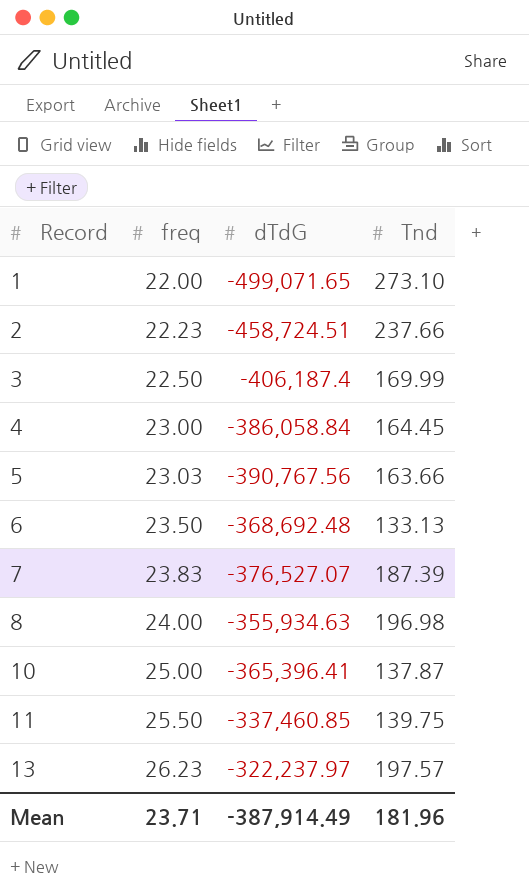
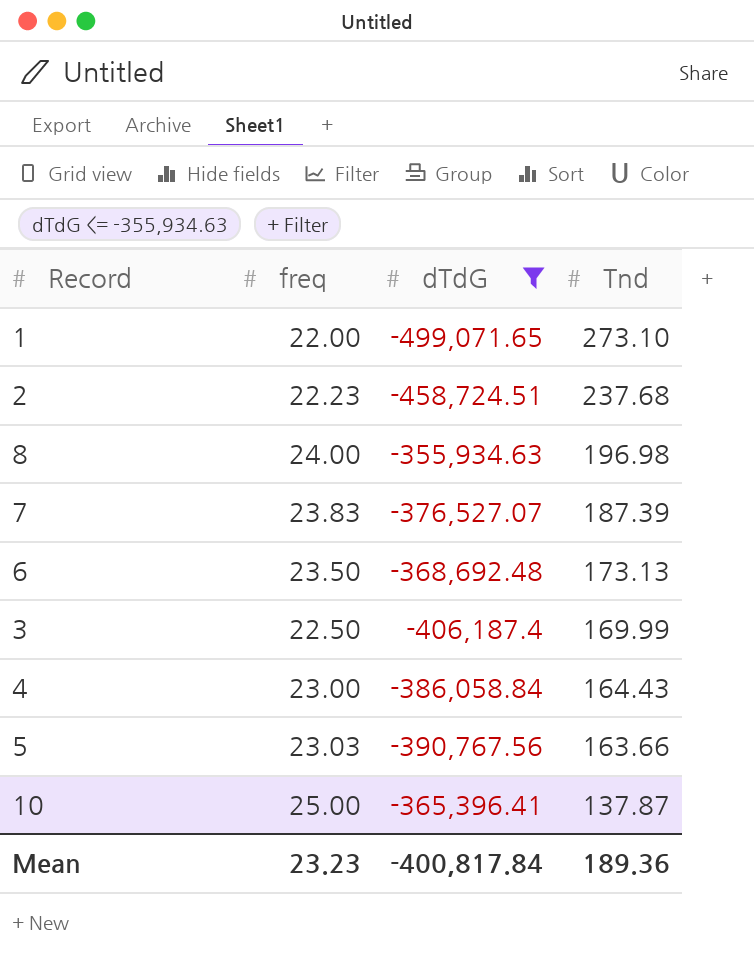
filter: none -> dTdG <= -355,934.63
row order: Record ascending -> Tnd descending
2 | Tnd: 237.66 -> 237.68
6 | Tnd: 133.13 -> 173.13
4 | Tnd: 164.45 -> 164.43
Mean | freq: 23.71 -> 23.23
Mean | dTdG: -387,914.49 -> -400,817.84
Mean | Tnd: 181.96 -> 189.36

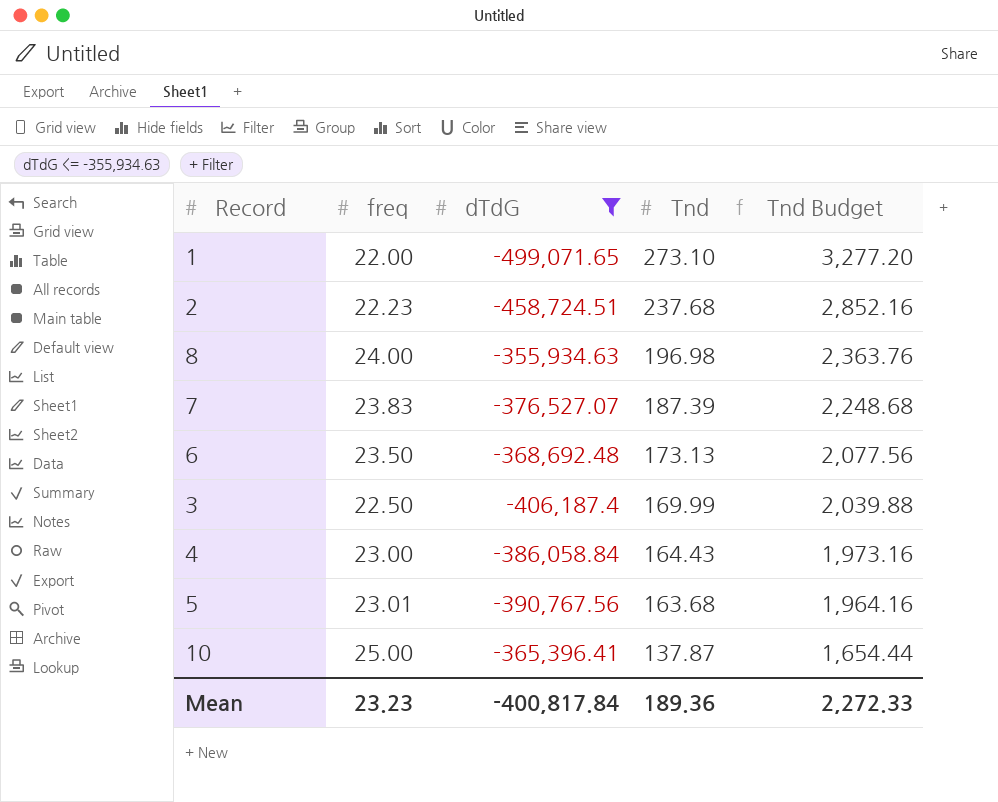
column Tnd Budget | formula: none -> [Tnd] * 12
5 | freq: 23.03 -> 23.01
5 | Tnd: 163.66 -> 163.68

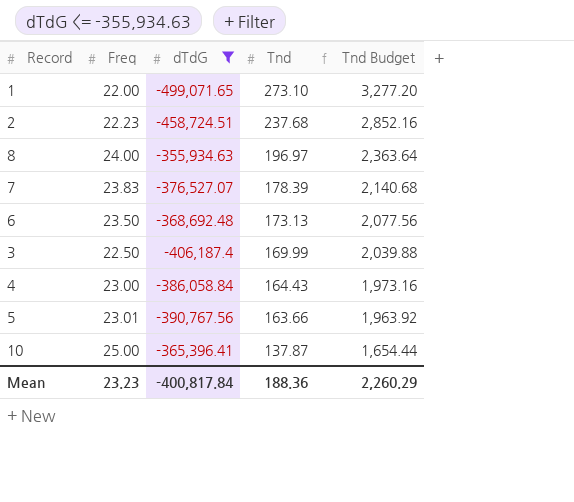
column name: freq -> Freq
8 | Tnd: 196.98 -> 196.97
8 | Tnd Budget: 2,363.76 -> 2,363.64
7 | Tnd: 187.39 -> 178.39
7 | Tnd Budget: 2,248.68 -> 2,140.68
5 | Tnd: 163.68 -> 163.66
5 | Tnd Budget: 1,964.16 -> 1,963.92
Mean | Tnd: 189.36 -> 188.36
Mean | Tnd Budget: 2,272.33 -> 2,260.29

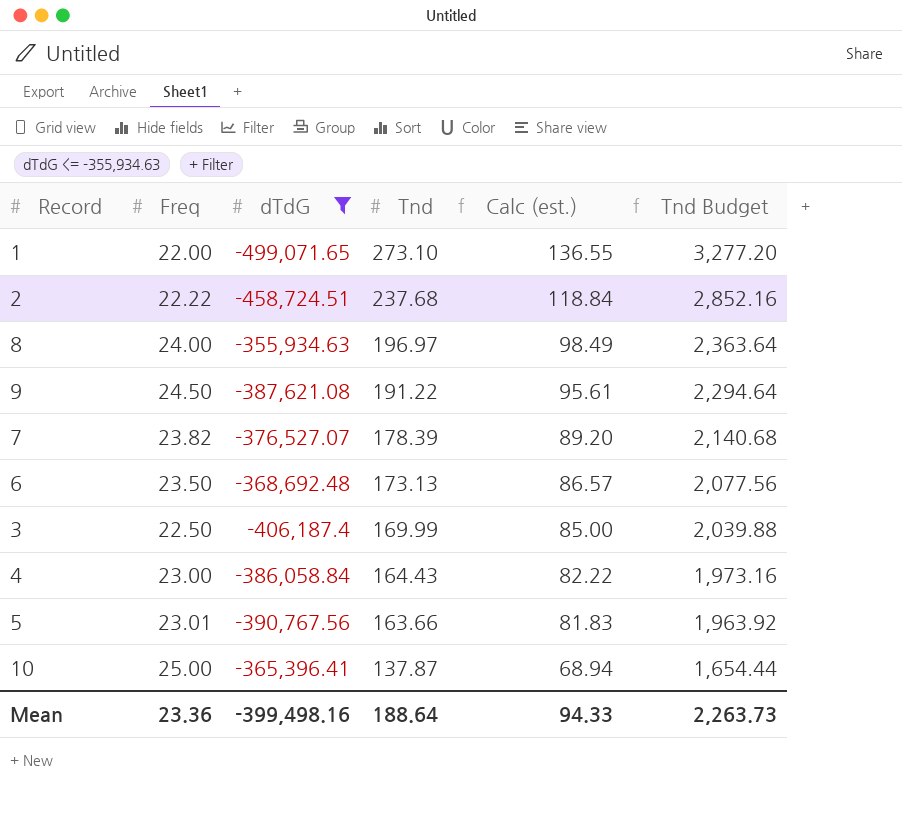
column Calc (est.) | formula: none -> [Tnd] * 0.5
2 | Freq: 22.23 -> 22.22
row 9: none -> 24.50 | -387,621.08 | 191.22 | 95.61 | 2,294.64
7 | Freq: 23.83 -> 23.82
Mean | Freq: 23.23 -> 23.36
Mean | dTdG: -400,817.84 -> -399,498.16
Mean | Tnd: 188.36 -> 188.64
Mean | Tnd Budget: 2,260.29 -> 2,263.73

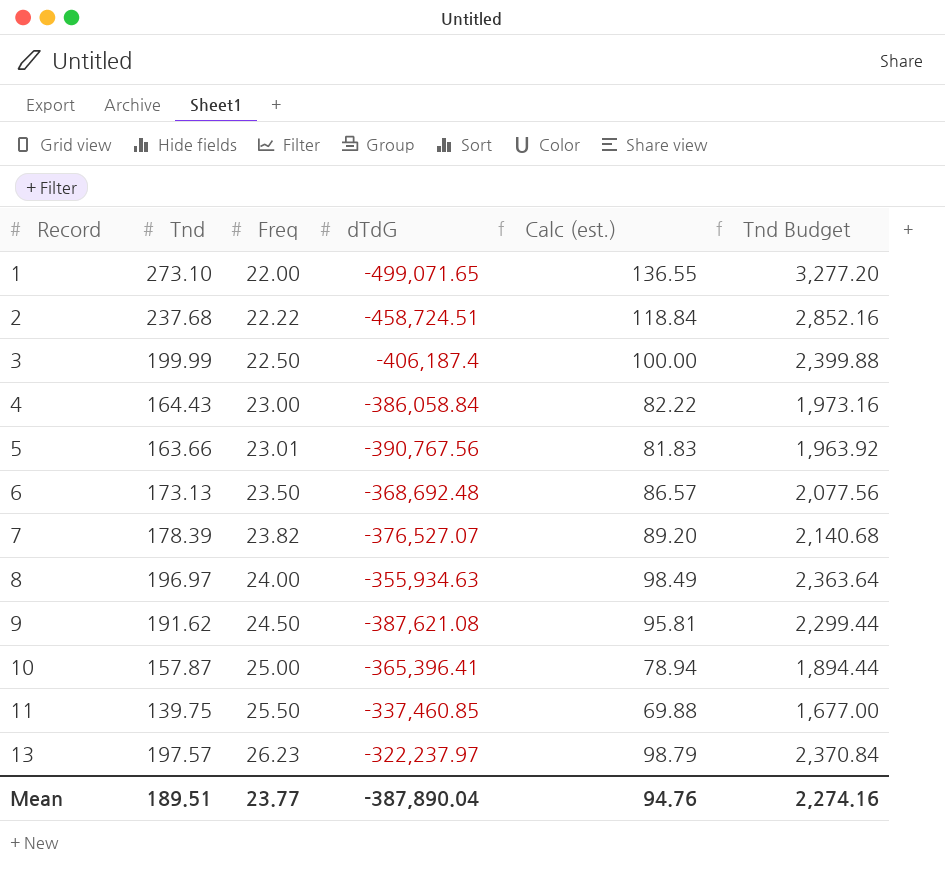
filter: dTdG <= -355,934.63 -> none
row order: Tnd descending -> Record ascending
column Tnd | position: 4 -> 2
3 | Tnd: 169.99 -> 199.99
3 | Calc (est.): 85.00 -> 100.00
3 | Tnd Budget: 2,039.88 -> 2,399.88
9 | Tnd: 191.22 -> 191.62
9 | Calc (est.): 95.61 -> 95.81
9 | Tnd Budget: 2,294.64 -> 2,299.44
10 | Tnd: 137.87 -> 157.87
10 | Calc (est.): 68.94 -> 78.94
10 | Tnd Budget: 1,654.44 -> 1,894.44
Mean | Tnd: 188.64 -> 189.51
Mean | Freq: 23.36 -> 23.77
Mean | dTdG: -399,498.16 -> -387,890.04
Mean | Calc (est.): 94.33 -> 94.76
Mean | Tnd Budget: 2,263.73 -> 2,274.16

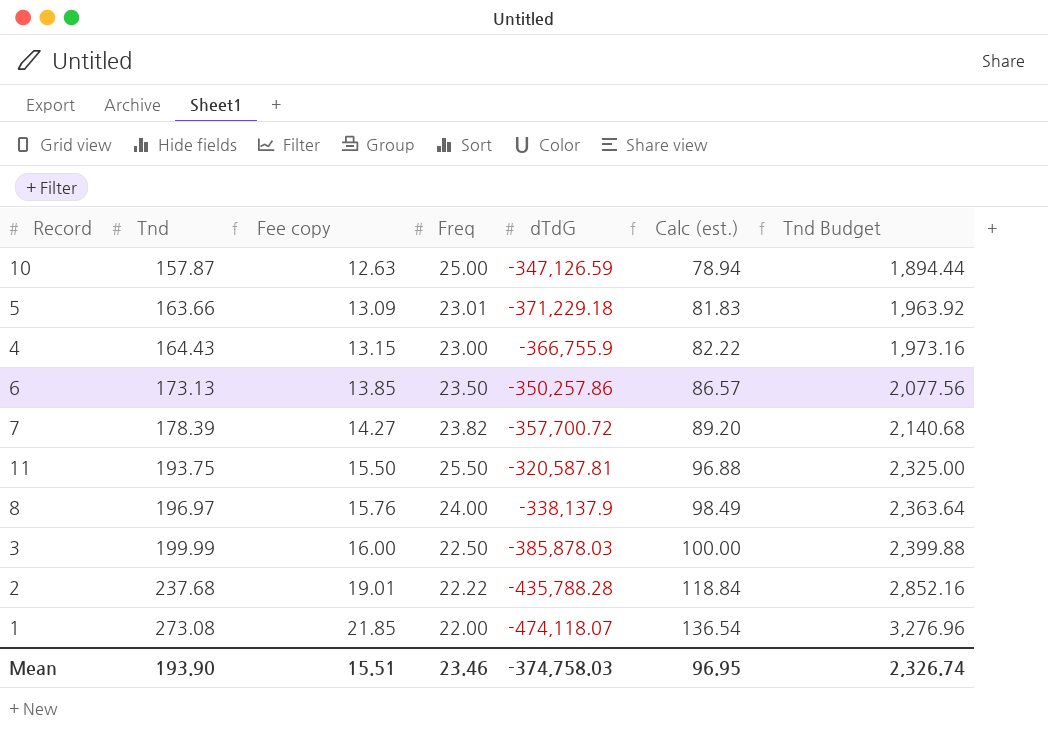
row order: Record ascending -> Tnd ascending
column Fee copy | formula: none -> [Tnd] * 0.08
row 9: 191.62 | 24.50 | -387,621.08 | 95.81 | 2,299.44 -> none
row 13: 197.57 | 26.23 | -322,237.97 | 98.79 | 2,370.84 -> none
10 | dTdG: -365,396.41 -> -347,126.59
5 | dTdG: -390,767.56 -> -371,229.18
4 | dTdG: -386,058.84 -> -366,755.9
6 | dTdG: -368,692.48 -> -350,257.86
7 | dTdG: -376,527.07 -> -357,700.72
11 | Tnd: 139.75 -> 193.75
11 | dTdG: -337,460.85 -> -320,587.81
11 | Calc (est.): 69.88 -> 96.88
11 | Tnd Budget: 1,677.00 -> 2,325.00
8 | dTdG: -355,934.63 -> -338,137.9
3 | dTdG: -406,187.4 -> -385,878.03
2 | dTdG: -458,724.51 -> -435,788.28
1 | Tnd: 273.10 -> 273.08
1 | dTdG: -499,071.65 -> -474,118.07
1 | Calc (est.): 136.55 -> 136.54
1 | Tnd Budget: 3,277.20 -> 3,276.96
Mean | Tnd: 189.51 -> 193.90
Mean | Freq: 23.77 -> 23.46
Mean | dTdG: -387,890.04 -> -374,758.03
Mean | Calc (est.): 94.76 -> 96.95
Mean | Tnd Budget: 2,274.16 -> 2,326.74

